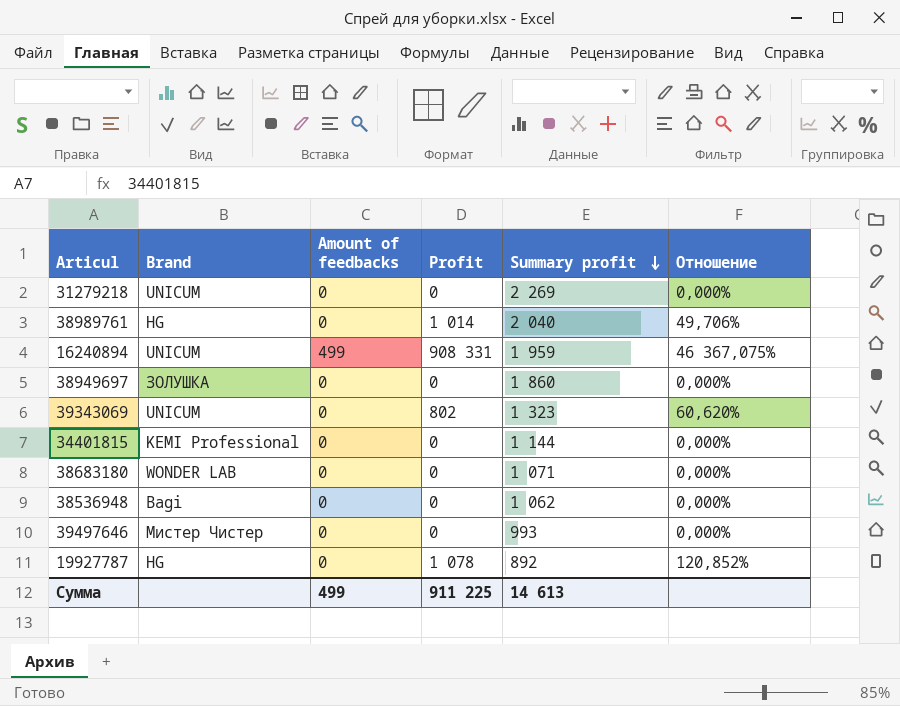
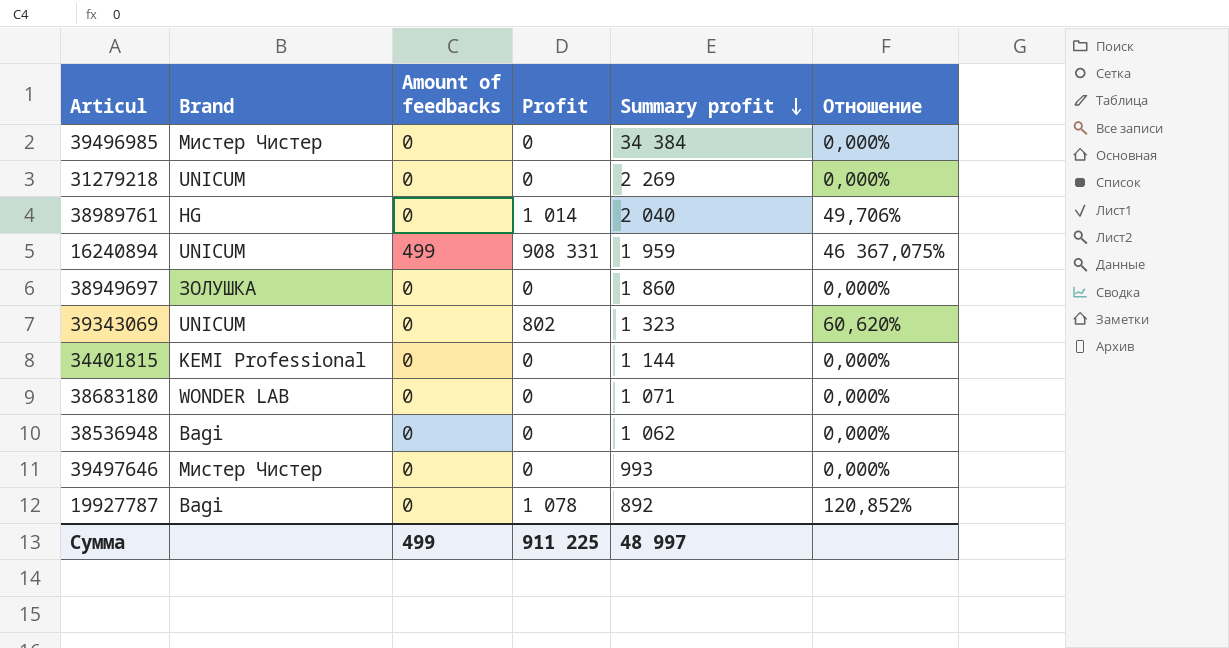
row 39496985: none -> Мистер Чистер | 0 | 0 | 34 384 | 0,000%
19927787 | Brand: HG -> Bagi
Сумма | Summary profit: 14 613 -> 48 997

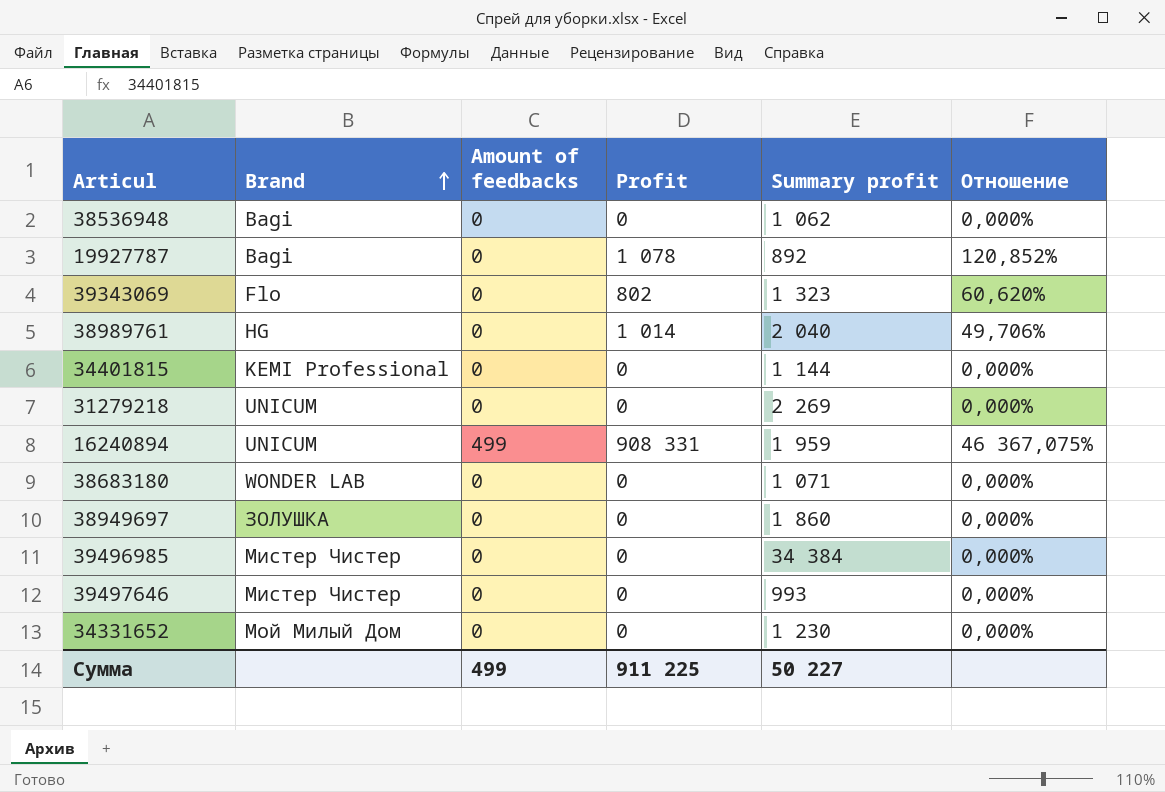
row order: Summary profit descending -> Brand ascending
39343069 | Brand: UNICUM -> Flo
row 34331652: none -> Мой Милый Дом | 0 | 0 | 1 230 | 0,000%
Сумма | Summary profit: 48 997 -> 50 227

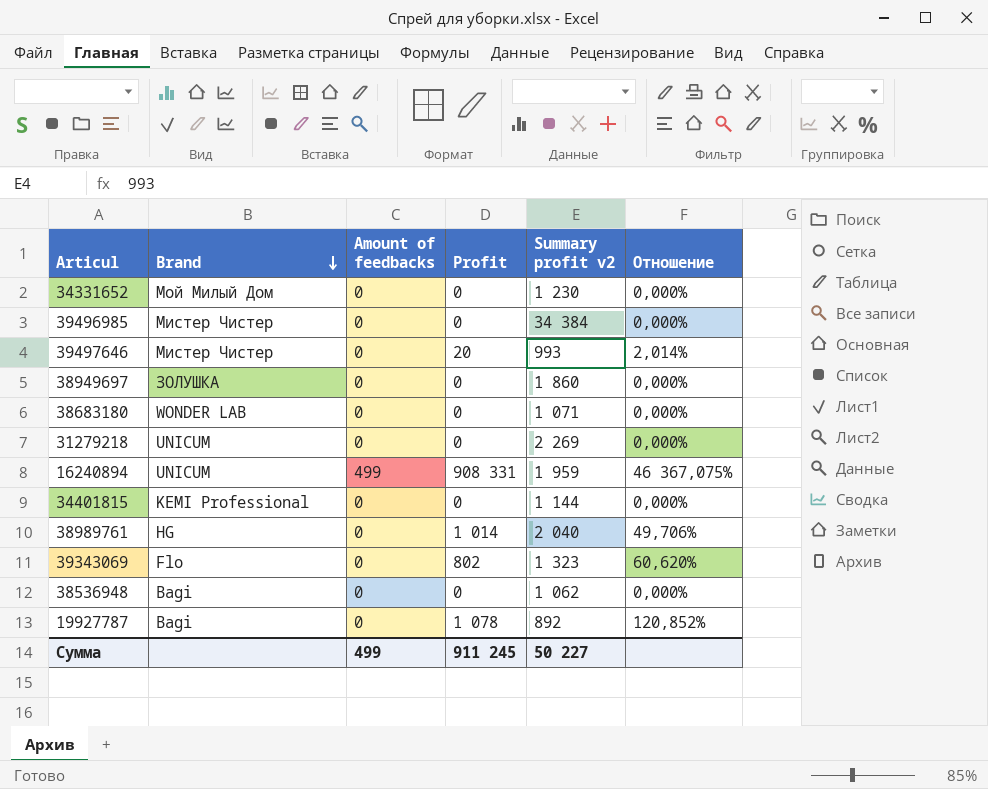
row order: Brand ascending -> Brand descending
column name: Summary profit -> Summary profit v2
39497646 | Profit: 0 -> 20
39497646 | Отношение: 0,000% -> 2,014%
Сумма | Profit: 911 225 -> 911 245

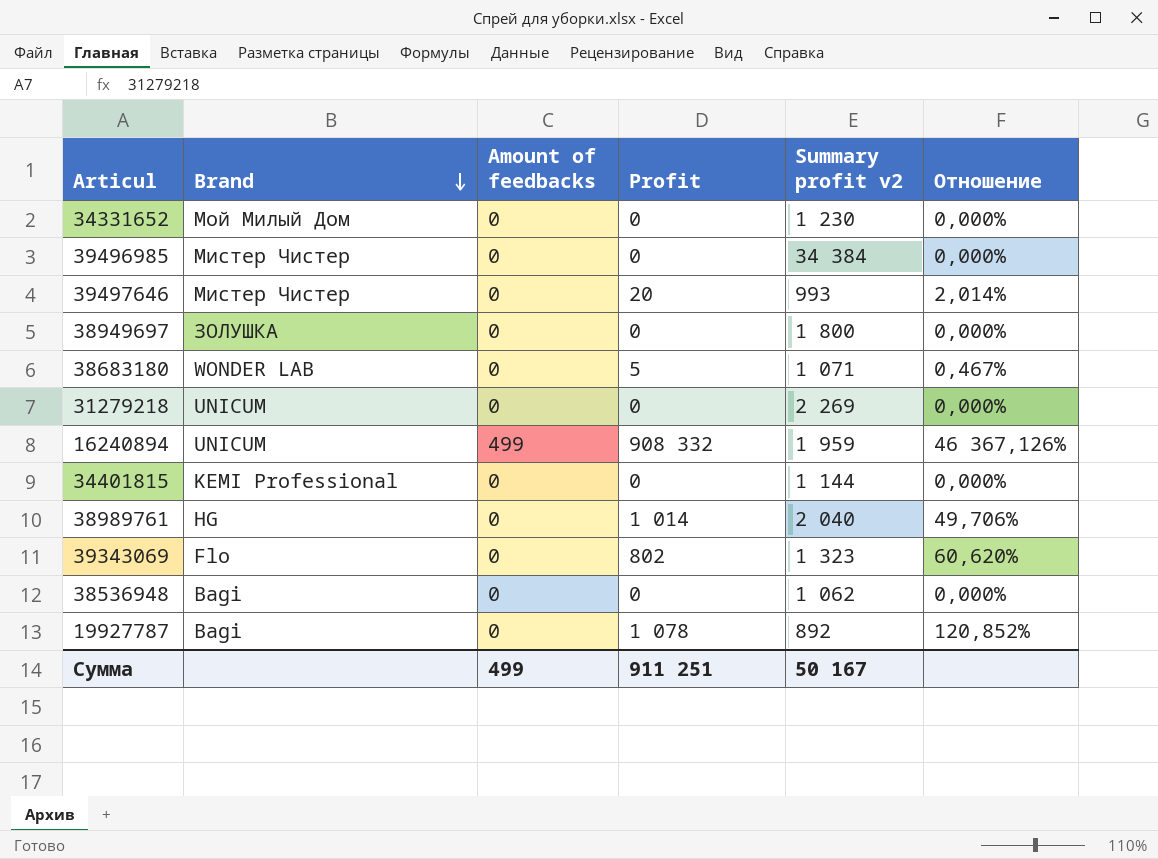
38949697 | Summary profit v2: 1 860 -> 1 800
38683180 | Profit: 0 -> 5
38683180 | Отношение: 0,000% -> 0,467%
16240894 | Profit: 908 331 -> 908 332
16240894 | Отношение: 46 367,075% -> 46 367,126%
Сумма | Profit: 911 245 -> 911 251
Сумма | Summary profit v2: 50 227 -> 50 167

